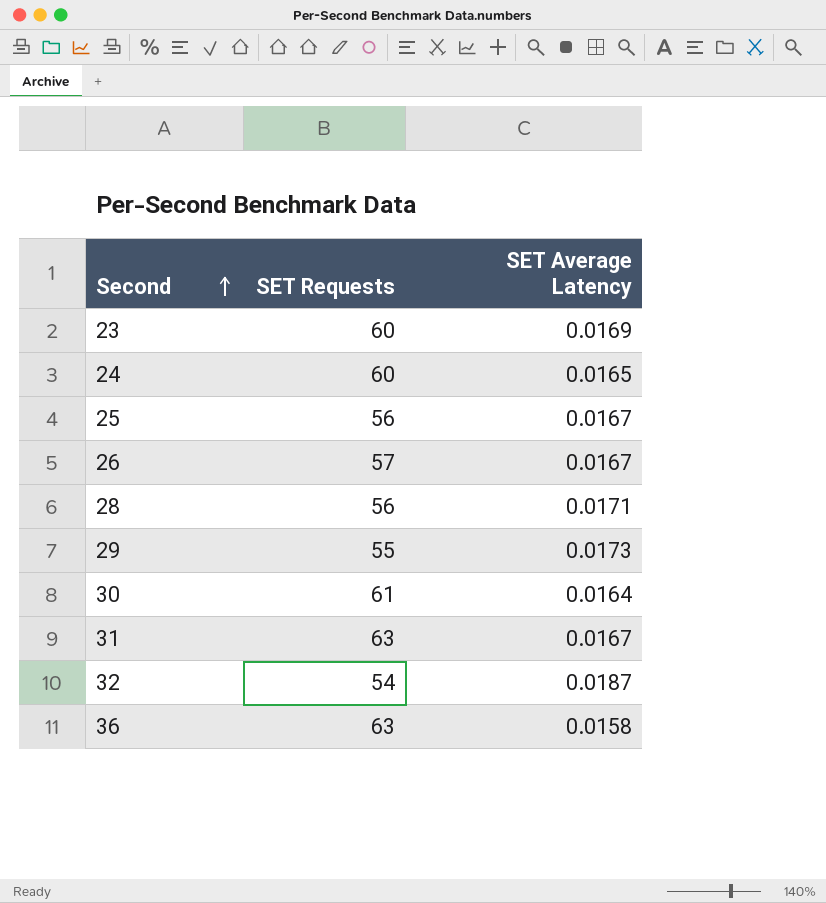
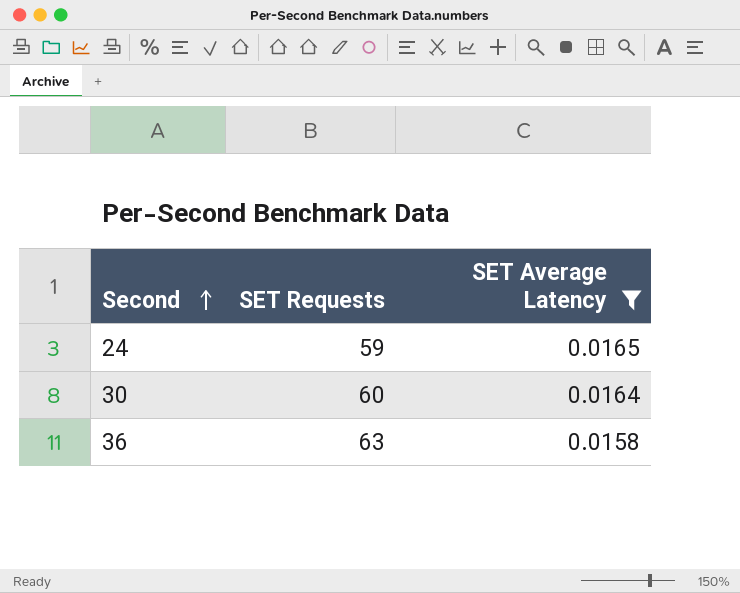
filter: none -> SET Average Latency <= 0.0165
24 | SET Requests: 60 -> 59
30 | SET Requests: 61 -> 60

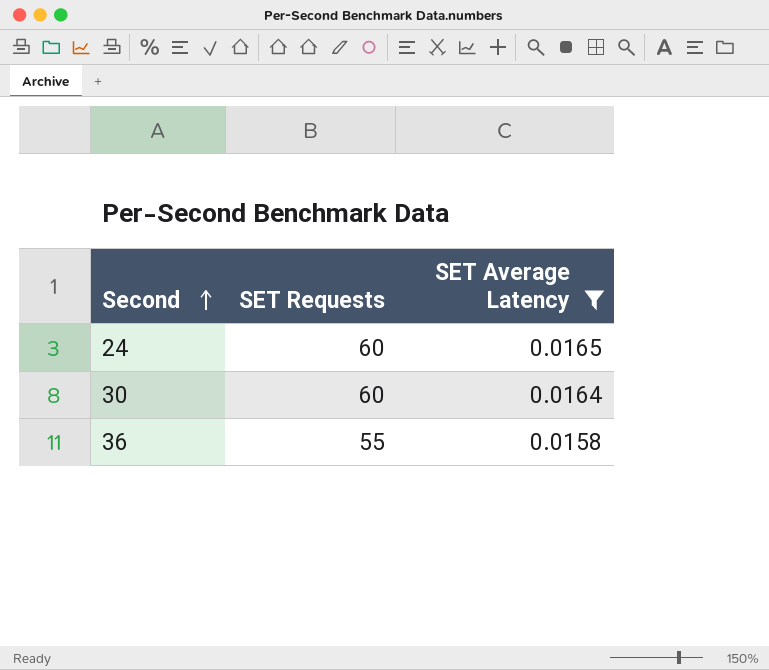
24 | SET Requests: 59 -> 60
36 | SET Requests: 63 -> 55

